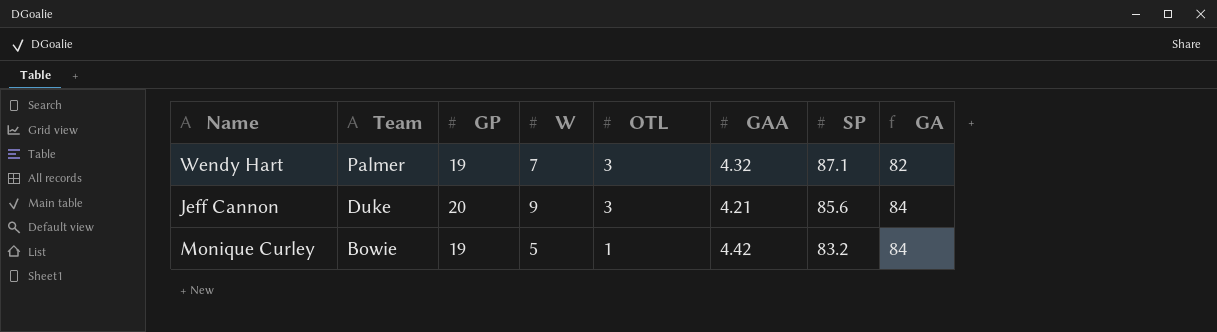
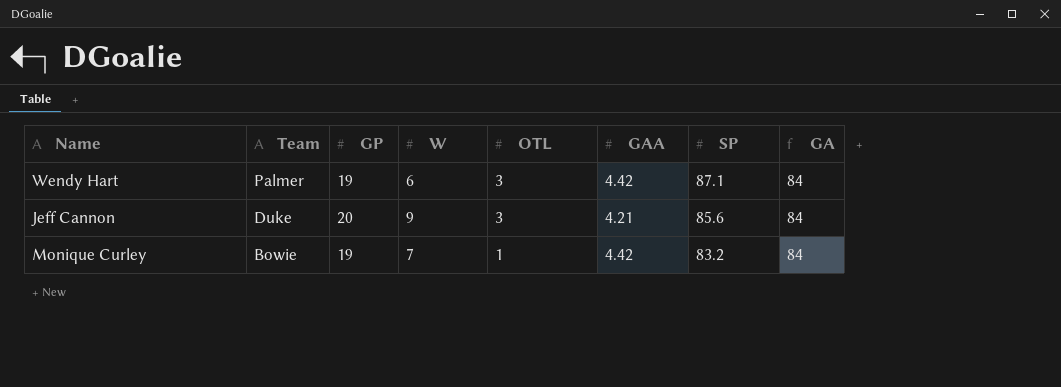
Wendy Hart | W: 7 -> 6
Wendy Hart | GAA: 4.32 -> 4.42
Wendy Hart | GA: 82 -> 84
Monique Curley | W: 5 -> 7

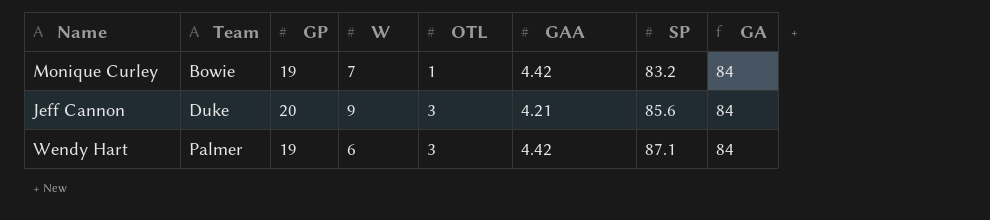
row order: Team descending -> Team ascending

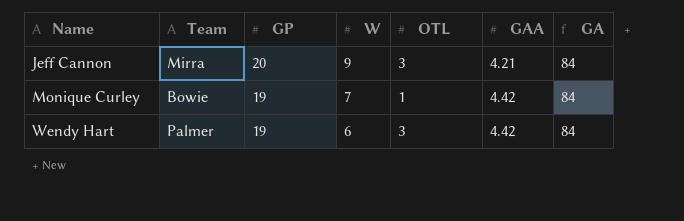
row order: Team ascending -> Name ascending
column SP | position: 7 -> none
Jeff Cannon | Team: Duke -> Mirra

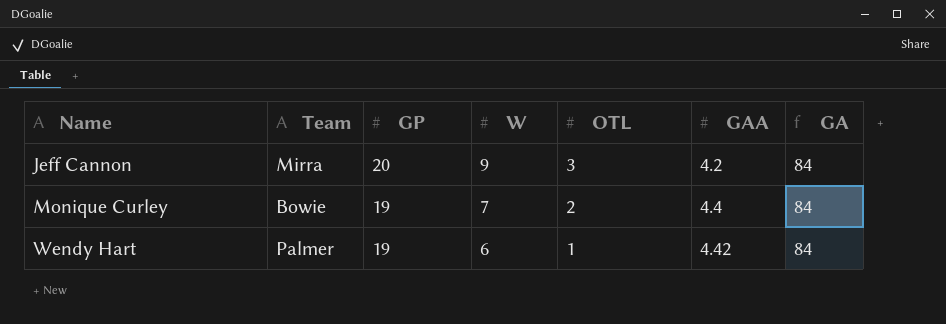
Jeff Cannon | GAA: 4.21 -> 4.2
Monique Curley | OTL: 1 -> 2
Monique Curley | GAA: 4.42 -> 4.4
Wendy Hart | OTL: 3 -> 1

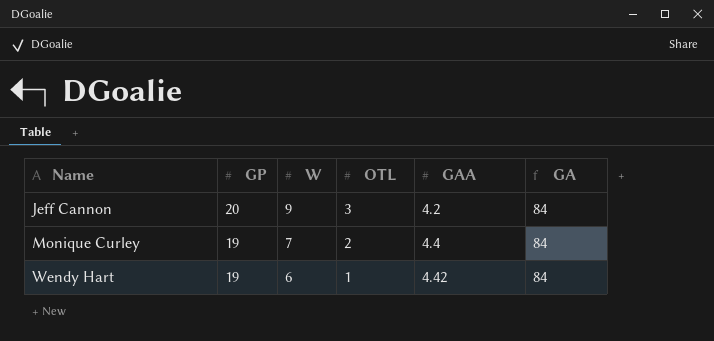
column Team | position: 2 -> none

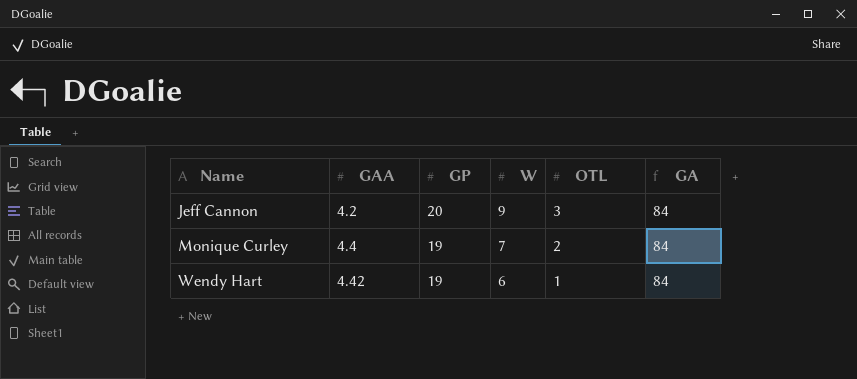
column GAA | position: 5 -> 2

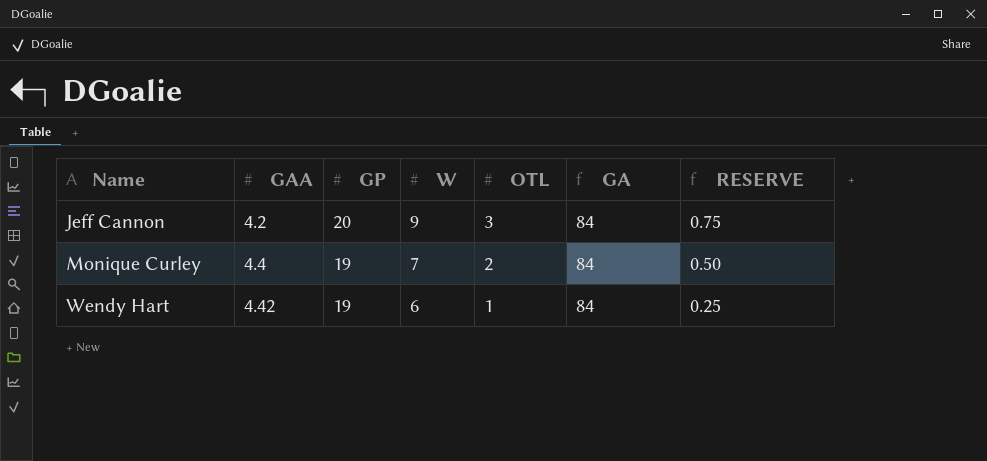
column RESERVE | formula: none -> [OTL] * 0.25

